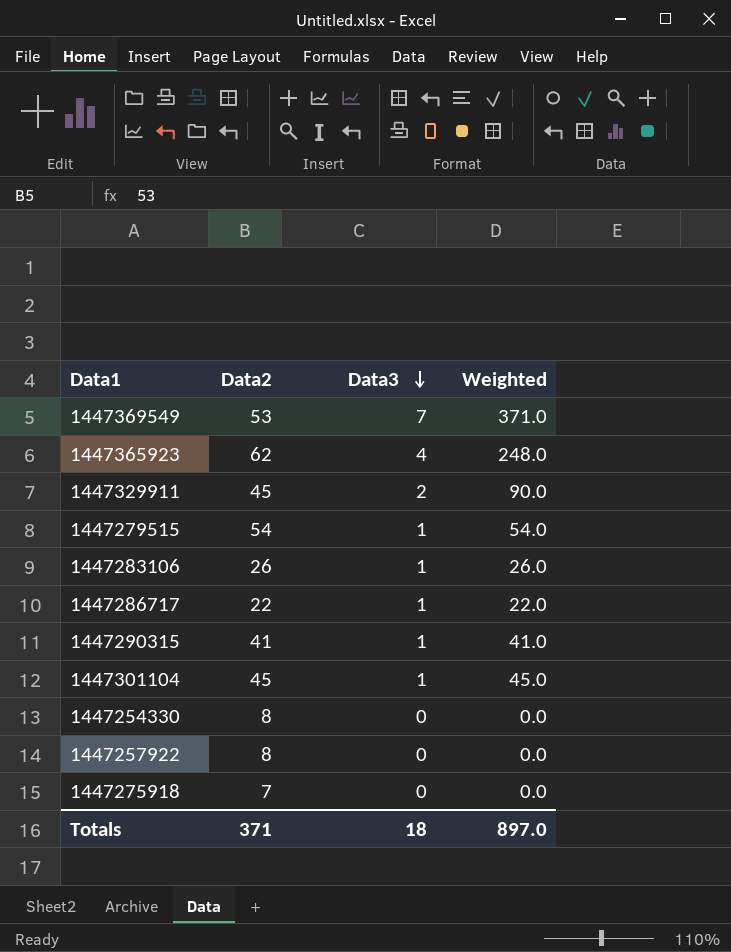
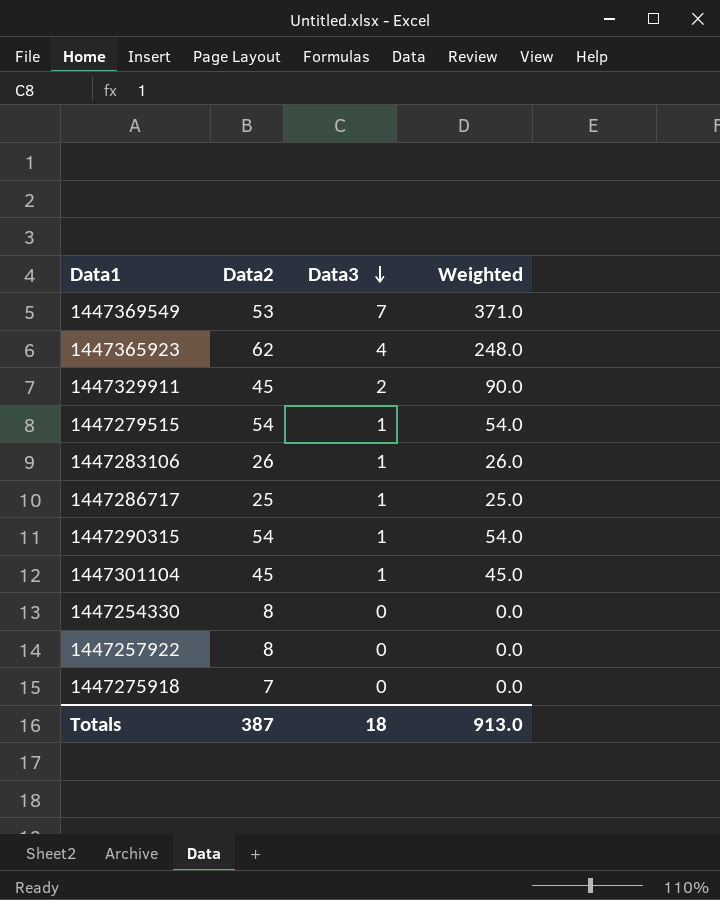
1447286717 | Data2: 22 -> 25
1447286717 | Weighted: 22.0 -> 25.0
1447290315 | Data2: 41 -> 54
1447290315 | Weighted: 41.0 -> 54.0
Totals | Data2: 371 -> 387
Totals | Weighted: 897.0 -> 913.0

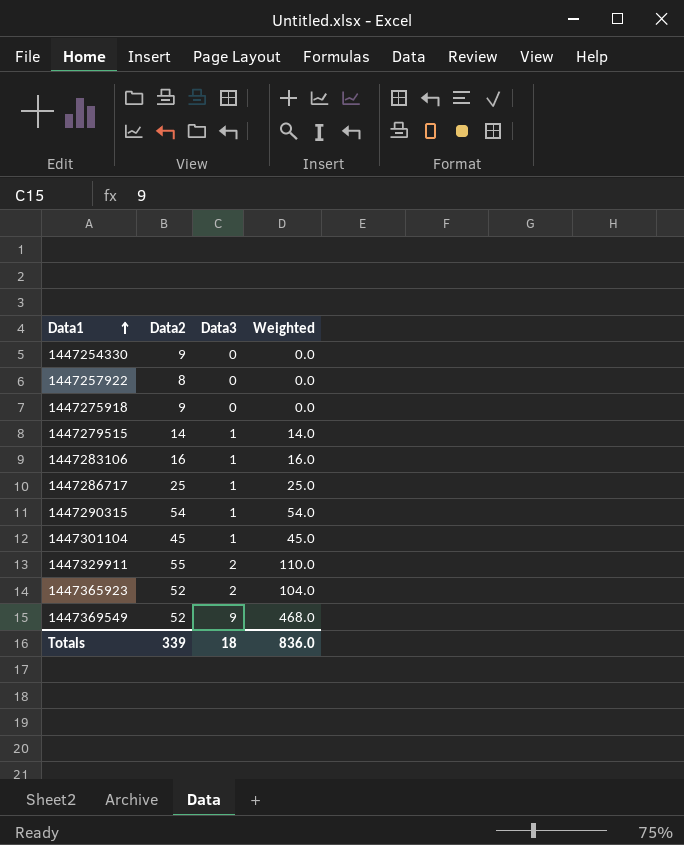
row order: Data3 descending -> Data1 ascending
1447254330 | Data2: 8 -> 9
1447275918 | Data2: 7 -> 9
1447279515 | Data2: 54 -> 14
1447279515 | Weighted: 54.0 -> 14.0
1447283106 | Data2: 26 -> 16
1447283106 | Weighted: 26.0 -> 16.0
1447329911 | Data2: 45 -> 55
1447329911 | Weighted: 90.0 -> 110.0
1447365923 | Data2: 62 -> 52
1447365923 | Data3: 4 -> 2
1447365923 | Weighted: 248.0 -> 104.0
1447369549 | Data2: 53 -> 52
1447369549 | Data3: 7 -> 9
1447369549 | Weighted: 371.0 -> 468.0
Totals | Data2: 387 -> 339
Totals | Weighted: 913.0 -> 836.0

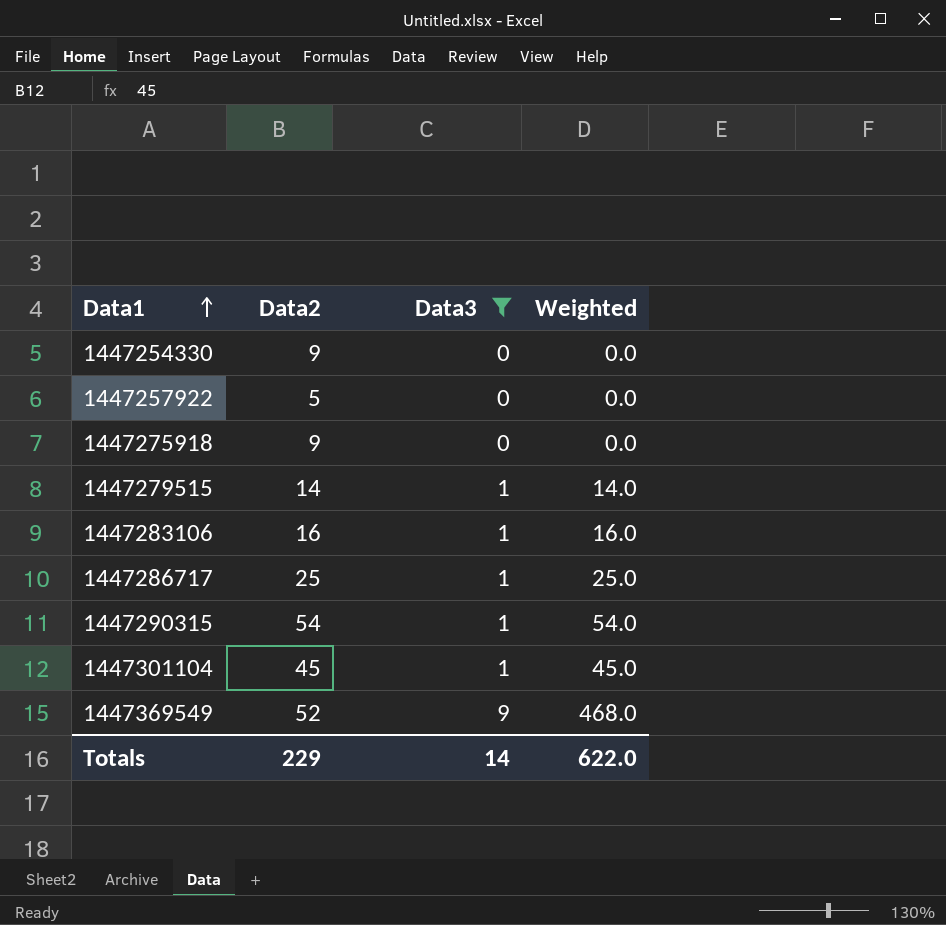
filter: none -> Data3 != 2
1447257922 | Data2: 8 -> 5
Totals | Data2: 339 -> 229
Totals | Data3: 18 -> 14
Totals | Weighted: 836.0 -> 622.0

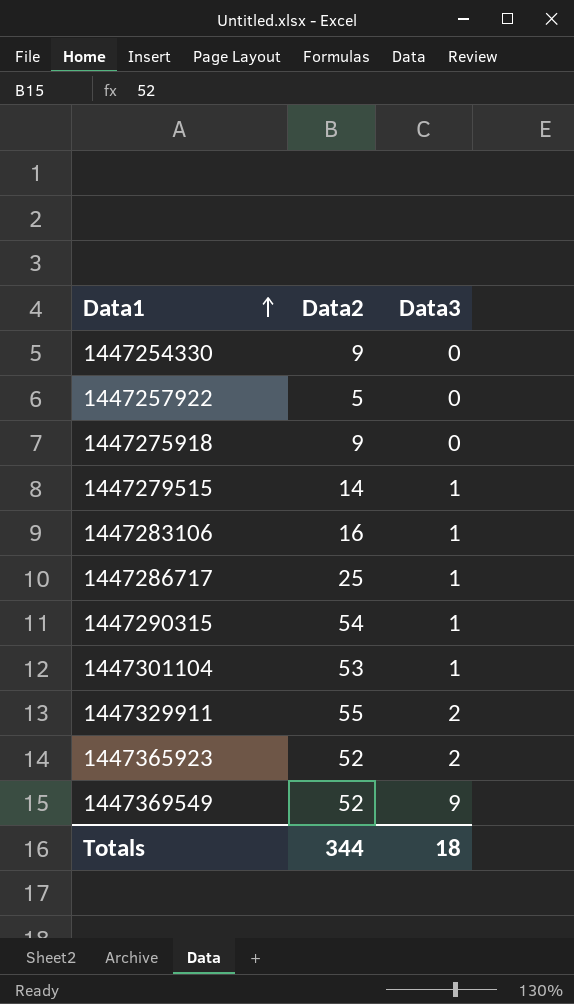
filter: Data3 != 2 -> none
column Weighted | formula: [Data2] * [Data3] -> none
1447301104 | Data2: 45 -> 53
Totals | Data2: 229 -> 344
Totals | Data3: 14 -> 18

